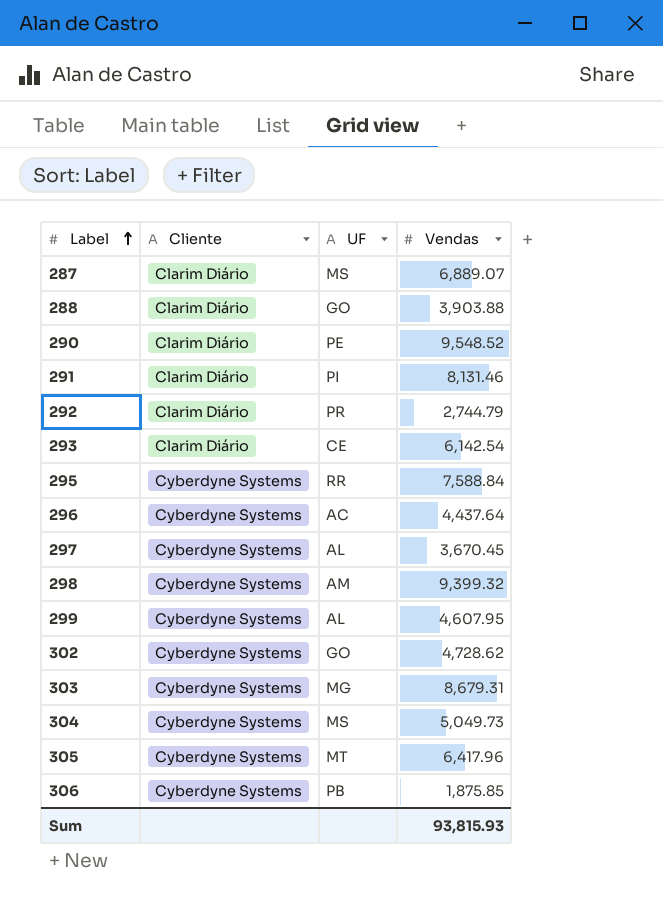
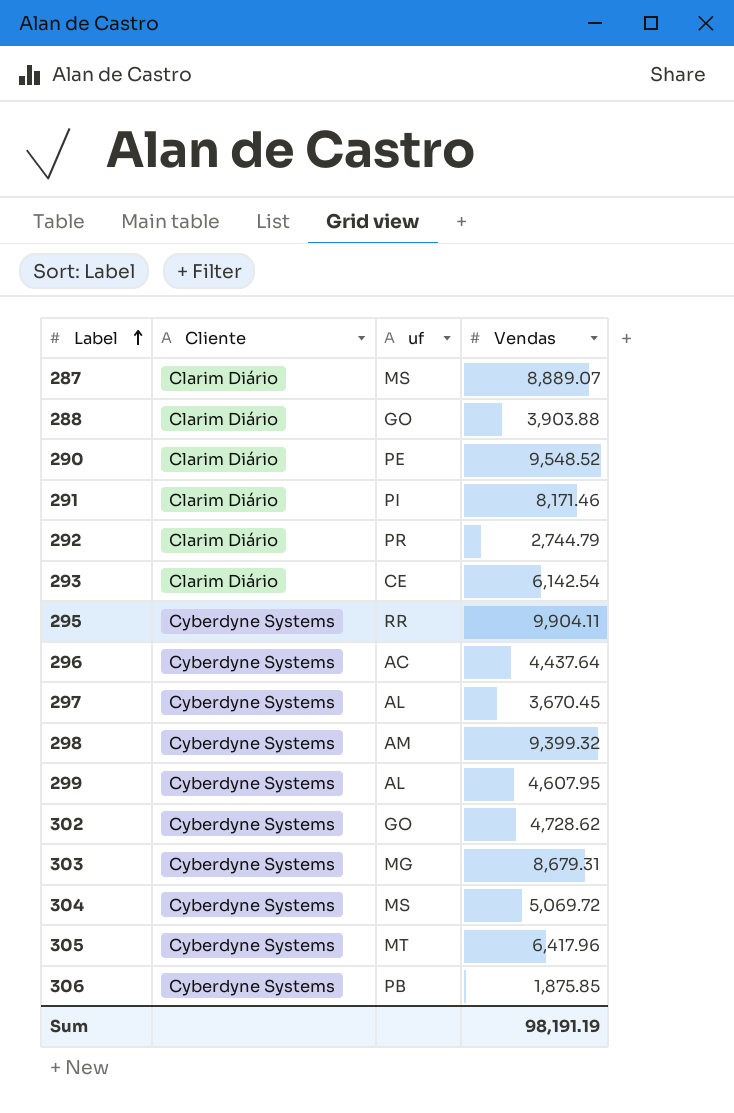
column name: UF -> uf
287 | Vendas: 6,889.07 -> 8,889.07
291 | Vendas: 8,131.46 -> 8,171.46
295 | Vendas: 7,588.84 -> 9,904.11
304 | Vendas: 5,049.73 -> 5,069.72
Sum | Vendas: 93,815.93 -> 98,191.19

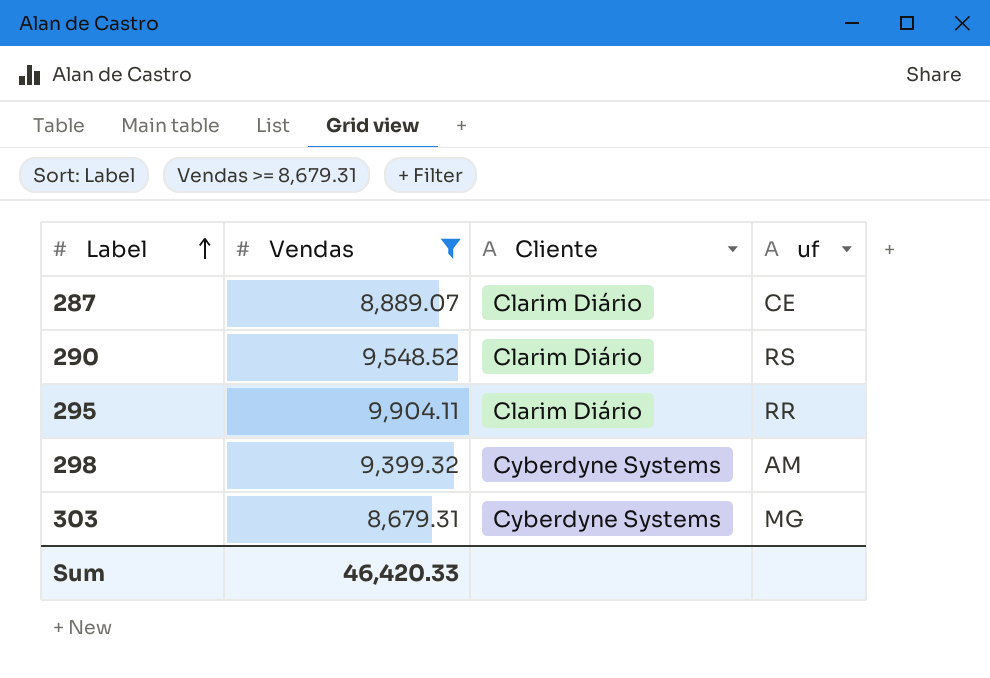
filter: none -> Vendas >= 8,679.31
column Vendas | position: 4 -> 2
287 | uf: MS -> CE
290 | uf: PE -> RS
295 | Cliente: Cyberdyne Systems -> Clarim Diário
Sum | Vendas: 98,191.19 -> 46,420.33

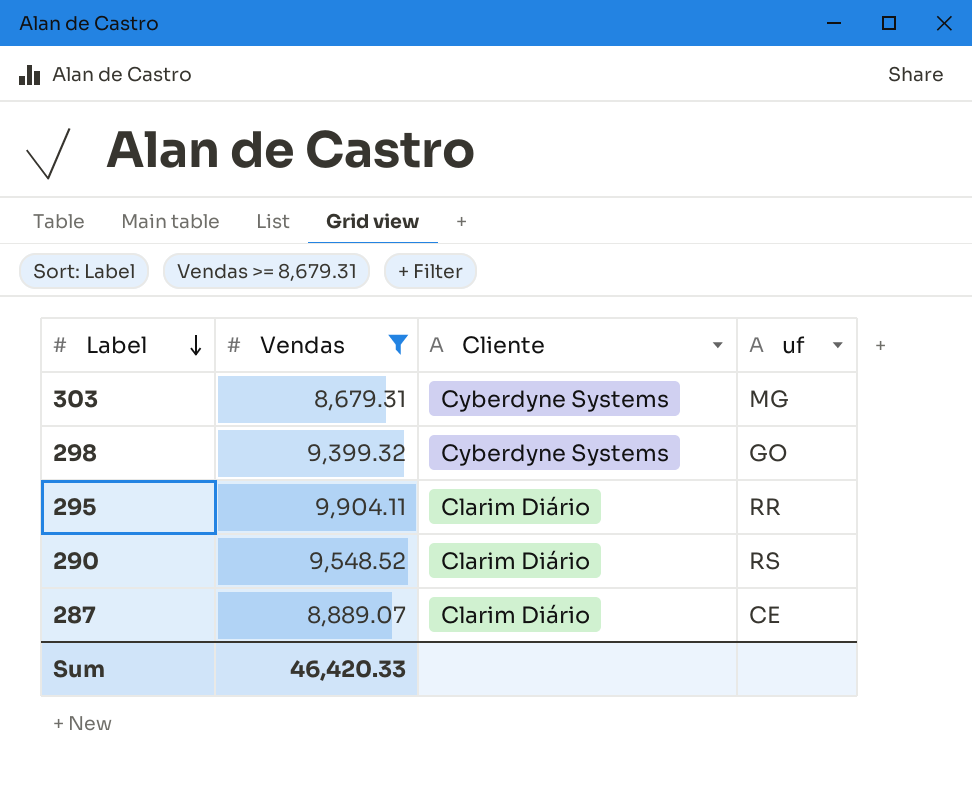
row order: Label ascending -> Label descending
298 | uf: AM -> GO

